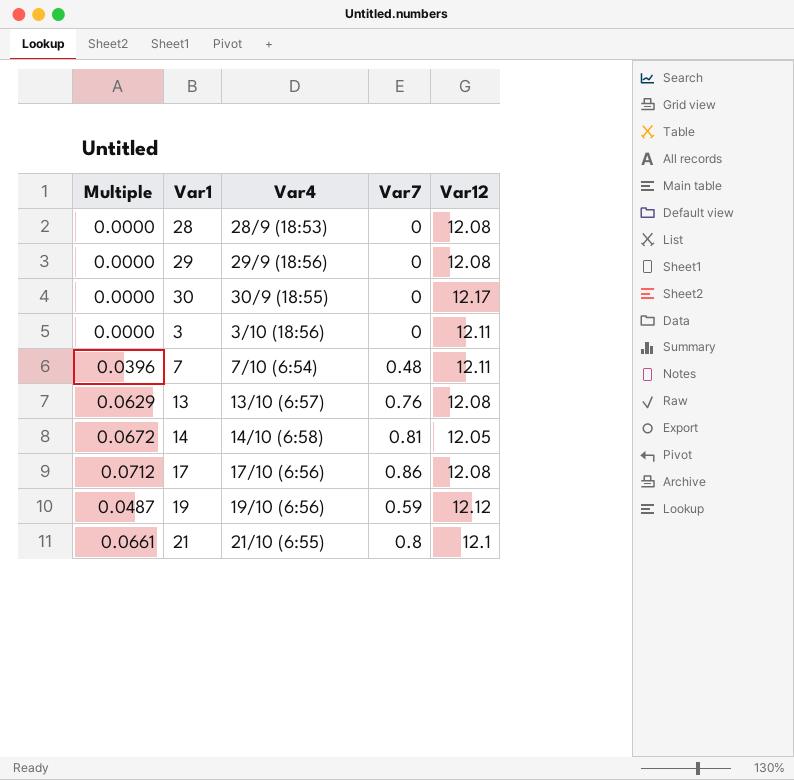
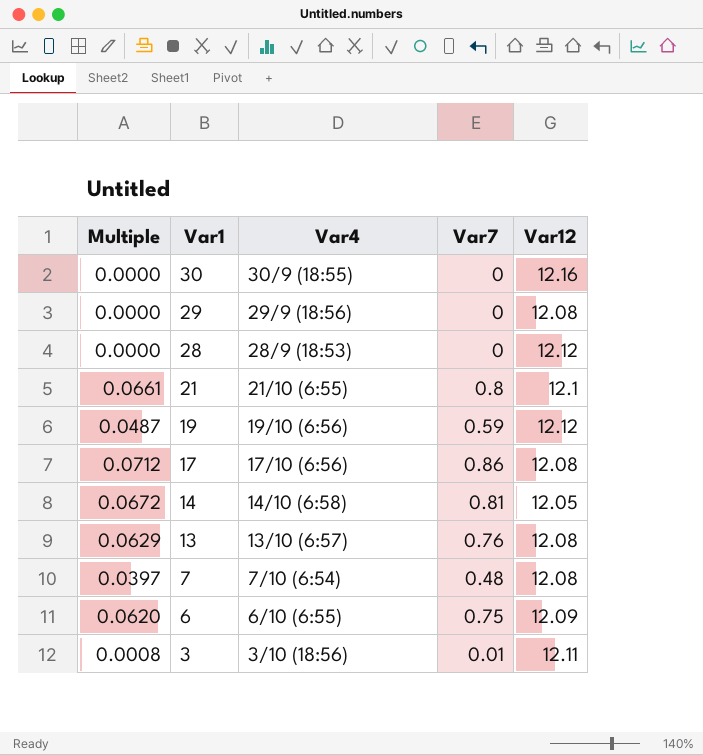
row order: none -> Var1 descending
30 | Var12: 12.17 -> 12.16
28 | Var12: 12.08 -> 12.12
7 | Multiple: 0.0396 -> 0.0397
7 | Var12: 12.11 -> 12.08
row 6: none -> 0.0620 | 6/10 (6:55) | 0.75 | 12.09
3 | Multiple: 0.0000 -> 0.0008
3 | Var7: 0 -> 0.01

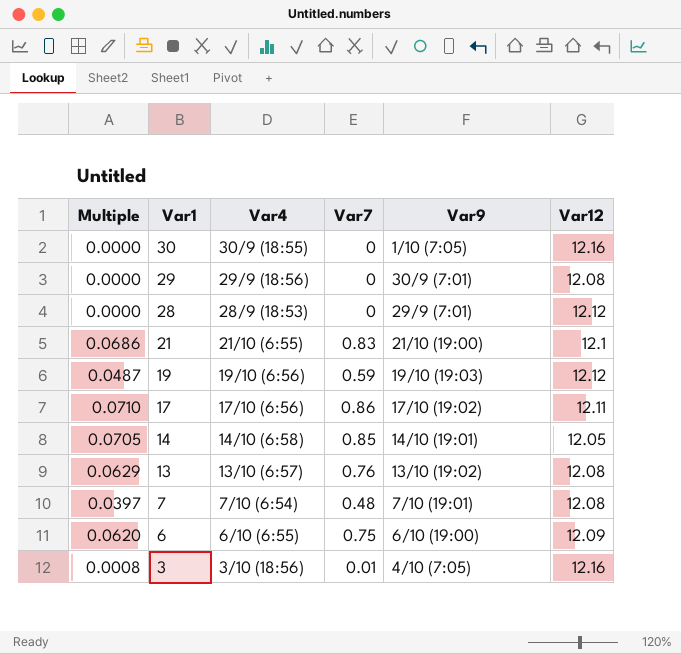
column Var9 | position: none -> 5
21 | Multiple: 0.0661 -> 0.0686
21 | Var7: 0.8 -> 0.83
17 | Multiple: 0.0712 -> 0.0710
17 | Var12: 12.08 -> 12.11
14 | Multiple: 0.0672 -> 0.0705
14 | Var7: 0.81 -> 0.85
3 | Var12: 12.11 -> 12.16

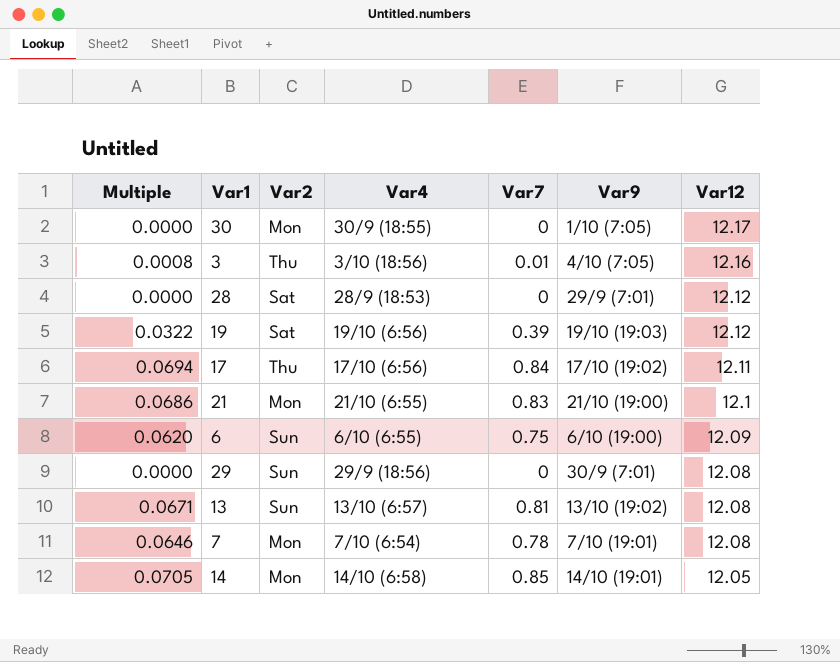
row order: Var1 descending -> Var12 descending
column Var2 | position: none -> 3
30 | Var12: 12.16 -> 12.17
19 | Multiple: 0.0487 -> 0.0322
19 | Var7: 0.59 -> 0.39
17 | Multiple: 0.0710 -> 0.0694
17 | Var7: 0.86 -> 0.84
13 | Multiple: 0.0629 -> 0.0671
13 | Var7: 0.76 -> 0.81
7 | Multiple: 0.0397 -> 0.0646
7 | Var7: 0.48 -> 0.78

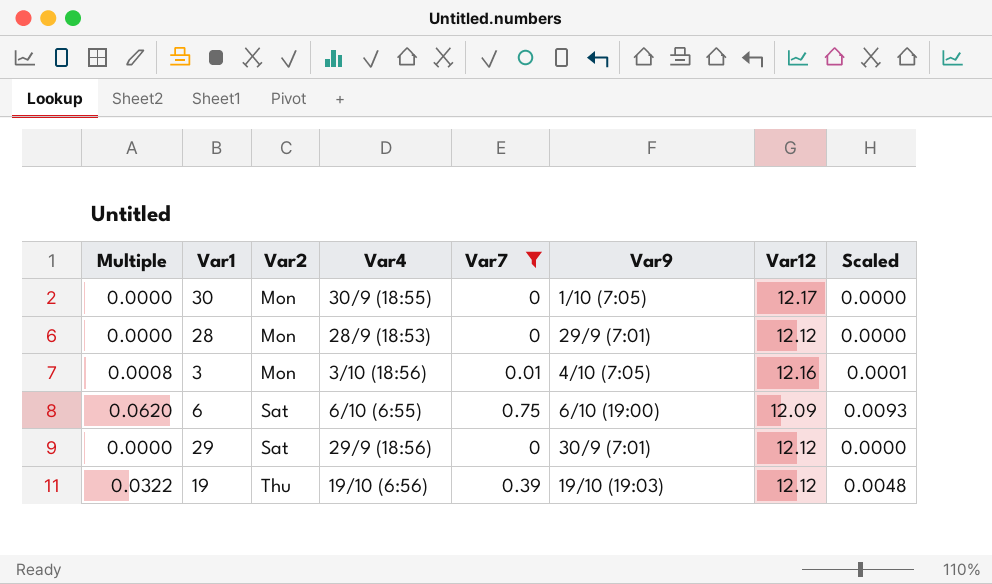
filter: none -> Var7 <= 0.75
row order: Var12 descending -> Var2 ascending
column Scaled | formula: none -> [Multiple] * 0.15
28 | Var2: Sat -> Mon
3 | Var2: Thu -> Mon
6 | Var2: Sun -> Sat
29 | Var2: Sun -> Sat
29 | Var12: 12.08 -> 12.12
19 | Var2: Sat -> Thu

